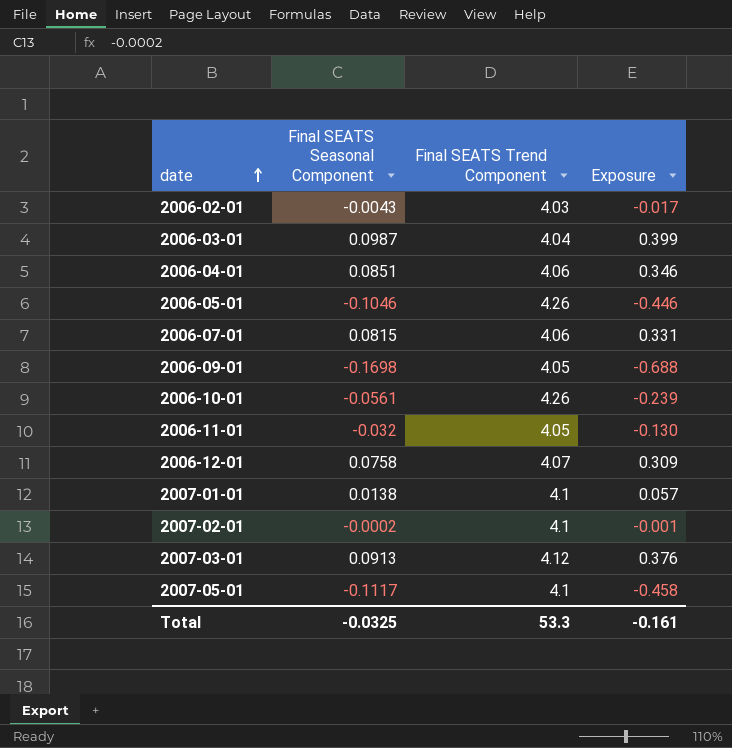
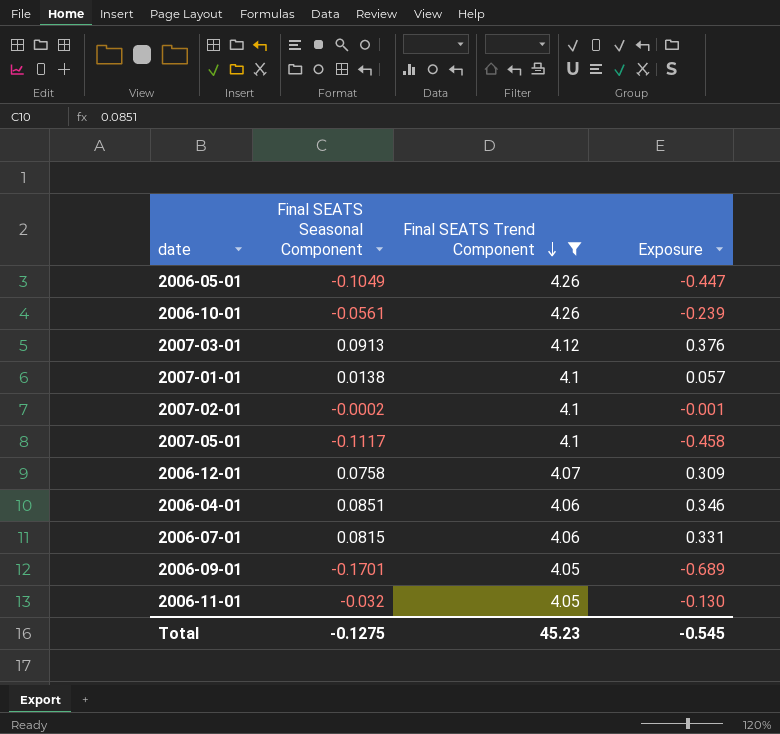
filter: none -> Final SEATS Trend Component >= 4.05
row order: date ascending -> Final SEATS Trend Component descending
2006-05-01 | Final SEATS Seasonal Component: -0.1046 -> -0.1049
2006-05-01 | Exposure: -0.446 -> -0.447
2006-09-01 | Final SEATS Seasonal Component: -0.1698 -> -0.1701
2006-09-01 | Exposure: -0.688 -> -0.689
Total | Final SEATS Seasonal Component: -0.0325 -> -0.1275
Total | Final SEATS Trend Component: 53.3 -> 45.23
Total | Exposure: -0.161 -> -0.545

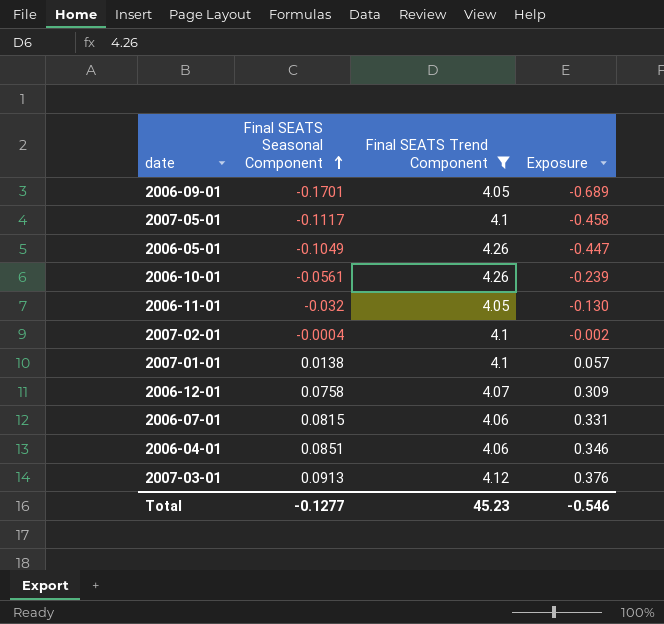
row order: Final SEATS Trend Component descending -> Final SEATS Seasonal Component ascending
2007-02-01 | Final SEATS Seasonal Component: -0.0002 -> -0.0004
2007-02-01 | Exposure: -0.001 -> -0.002
Total | Final SEATS Seasonal Component: -0.1275 -> -0.1277
Total | Exposure: -0.545 -> -0.546

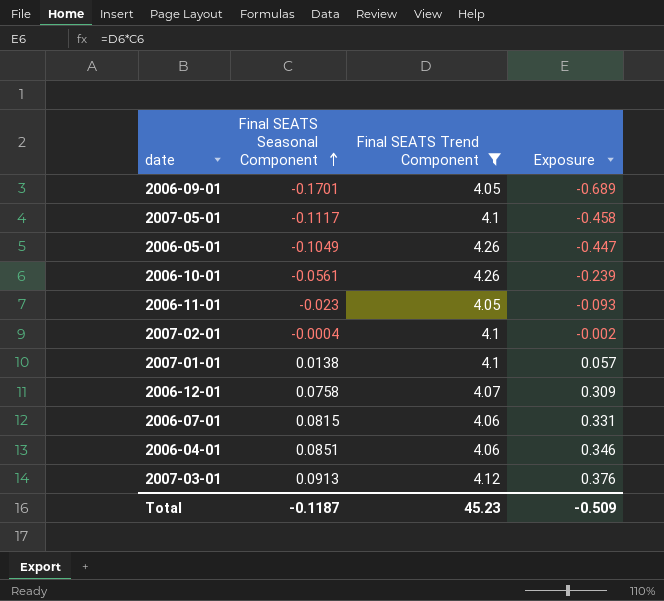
2006-11-01 | Final SEATS Seasonal Component: -0.032 -> -0.023
2006-11-01 | Exposure: -0.130 -> -0.093
Total | Final SEATS Seasonal Component: -0.1277 -> -0.1187
Total | Exposure: -0.546 -> -0.509

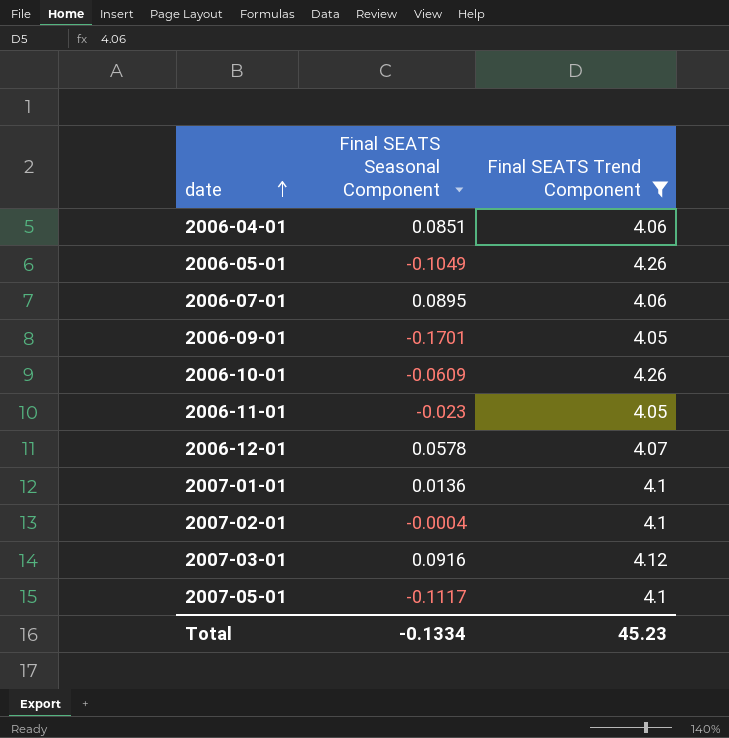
row order: Final SEATS Seasonal Component ascending -> date ascending
column Exposure | formula: [Final SEATS Seasonal Component] * [Final SEATS Trend Component] -> none
2006-07-01 | Final SEATS Seasonal Component: 0.0815 -> 0.0895
2006-10-01 | Final SEATS Seasonal Component: -0.0561 -> -0.0609
2006-12-01 | Final SEATS Seasonal Component: 0.0758 -> 0.0578
2007-01-01 | Final SEATS Seasonal Component: 0.0138 -> 0.0136
2007-03-01 | Final SEATS Seasonal Component: 0.0913 -> 0.0916
Total | Final SEATS Seasonal Component: -0.1187 -> -0.1334

